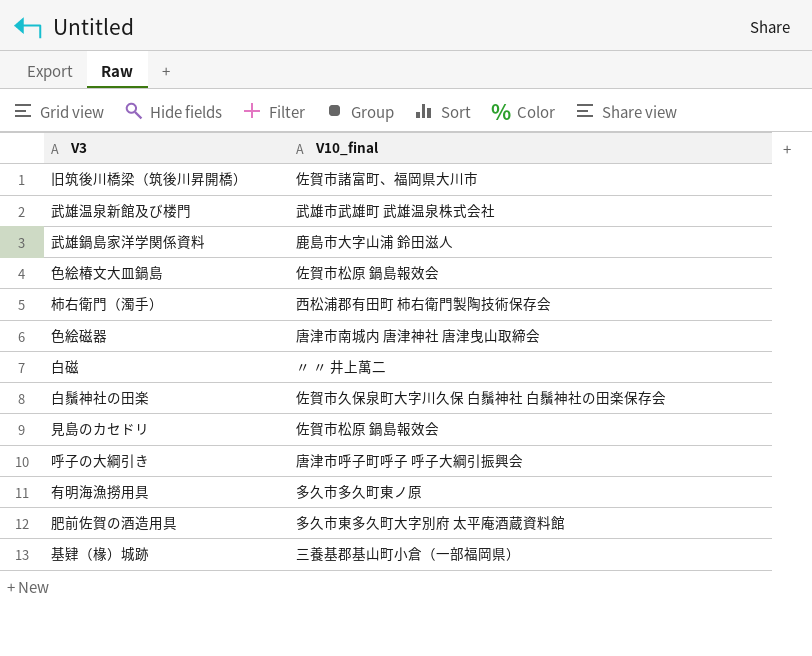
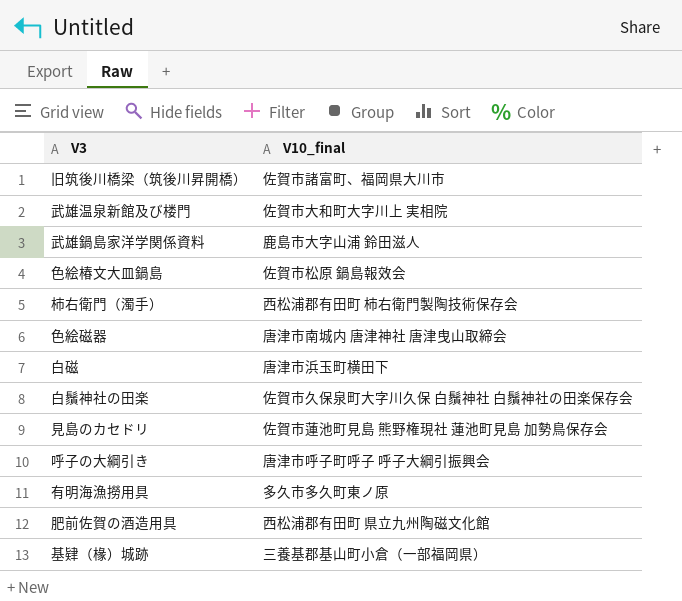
武雄温泉新館及び楼門 | V10_final: 武雄市武雄町 武雄温泉株式会社 -> 佐賀市大和町大字川上 実相院
白磁 | V10_final: 〃 〃 井上萬二 -> 唐津市浜玉町横田下
見島のカセドリ | V10_final: 佐賀市松原 鍋島報效会 -> 佐賀市蓮池町見島 熊野権現社 蓮池町見島 加勢鳥保存会
肥前佐賀の酒造用具 | V10_final: 多久市東多久町大字別府 太平庵酒蔵資料館 -> 西松浦郡有田町 県立九州陶磁文化館

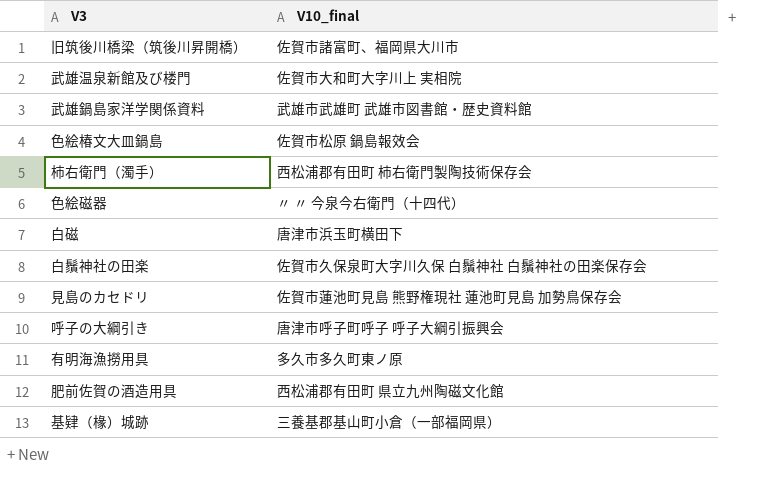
武雄鍋島家洋学関係資料 | V10_final: 鹿島市大字山浦 鈴田滋人 -> 武雄市武雄町 武雄市図書館・歴史資料館
色絵磁器 | V10_final: 唐津市南城内 唐津神社 唐津曳山取締会 -> 〃 〃 今泉今右衛門（十四代）

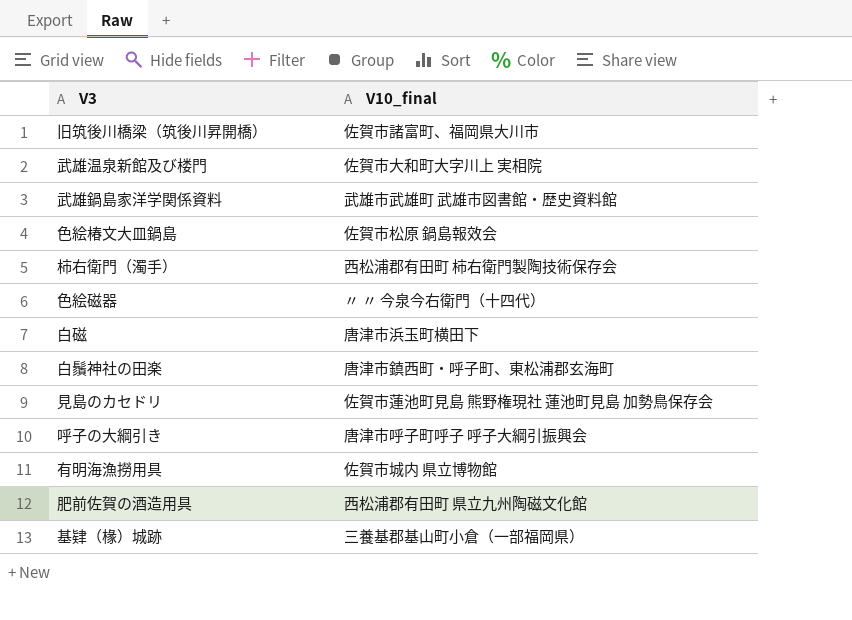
白鬚神社の田楽 | V10_final: 佐賀市久保泉町大字川久保 白鬚神社 白鬚神社の田楽保存会 -> 唐津市鎮西町・呼子町、東松浦郡玄海町
有明海漁撈用具 | V10_final: 多久市多久町東ノ原 -> 佐賀市城内 県立博物館

